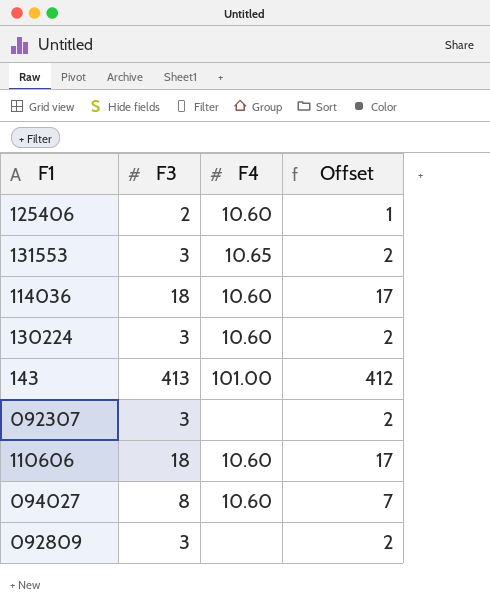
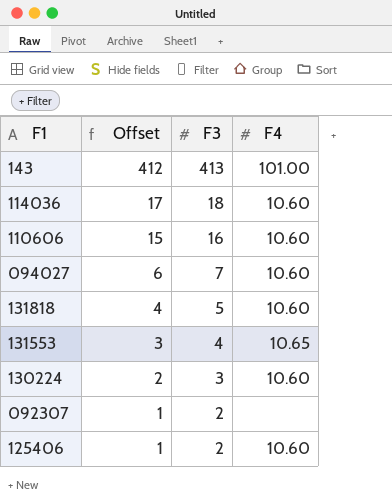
row order: none -> Offset descending
column Offset | position: 4 -> 2
row 092809: 3 | none | 2 -> none
110606 | Offset: 17 -> 15
110606 | F3: 18 -> 16
094027 | Offset: 7 -> 6
094027 | F3: 8 -> 7
row 131818: none -> 4 | 5 | 10.60
131553 | Offset: 2 -> 3
131553 | F3: 3 -> 4
092307 | Offset: 2 -> 1
092307 | F3: 3 -> 2

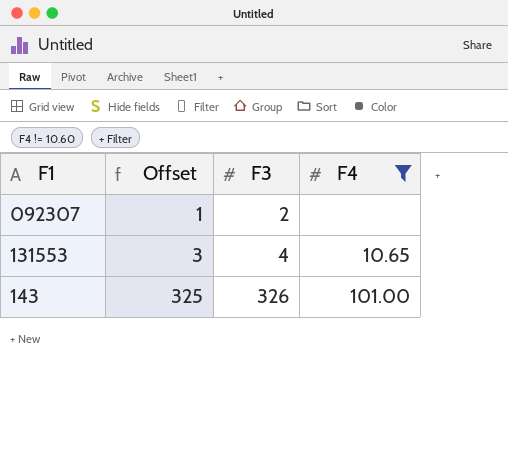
filter: none -> F4 != 10.60
row order: Offset descending -> Offset ascending
143 | Offset: 412 -> 325
143 | F3: 413 -> 326

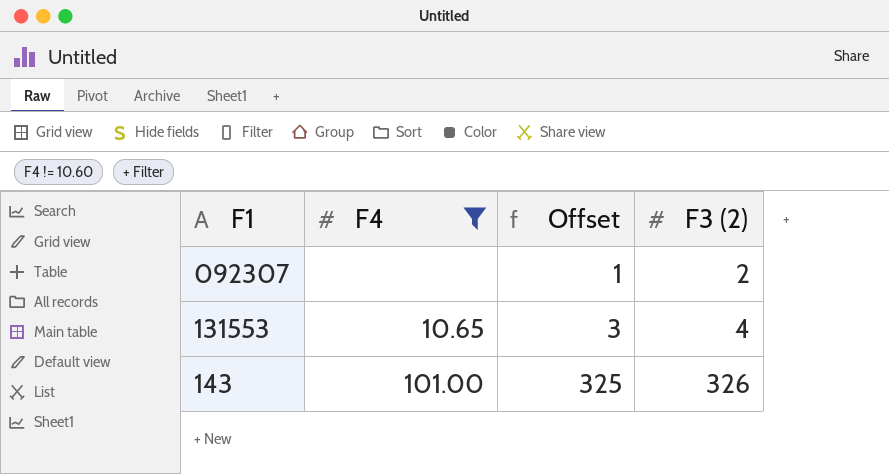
column F4 | position: 4 -> 2
column name: F3 -> F3 (2)

